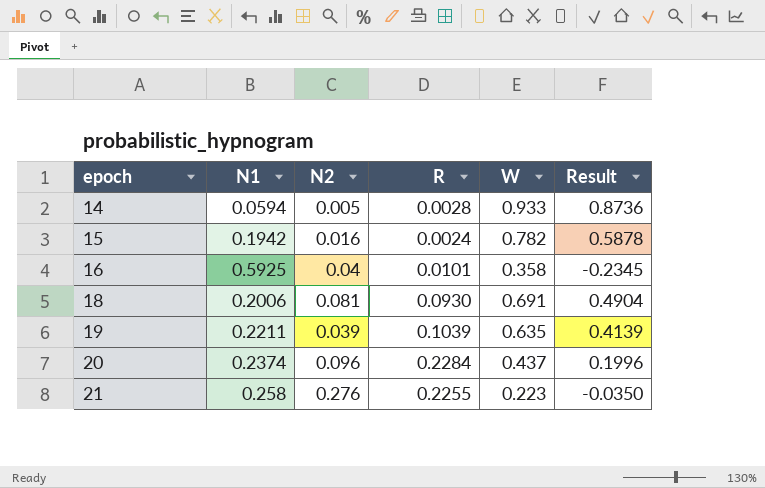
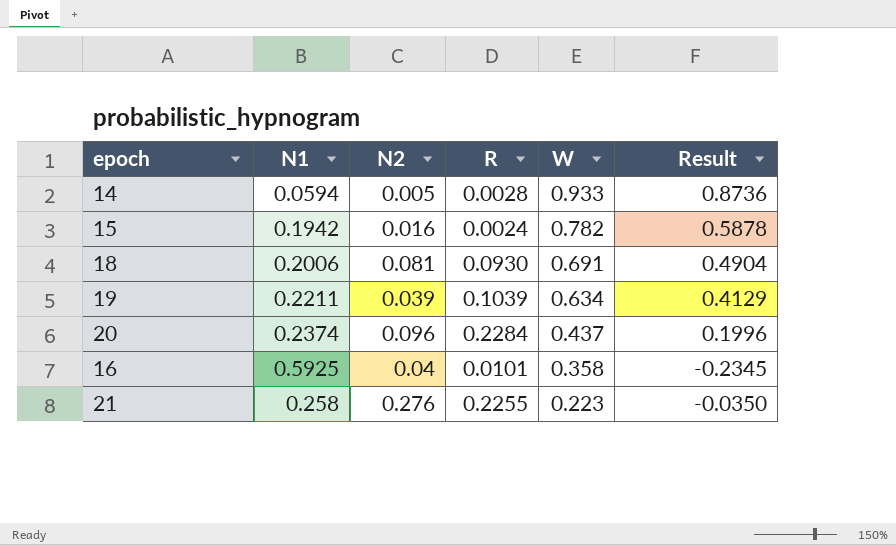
row order: epoch ascending -> W descending
19 | W: 0.635 -> 0.634
19 | Result: 0.4139 -> 0.4129

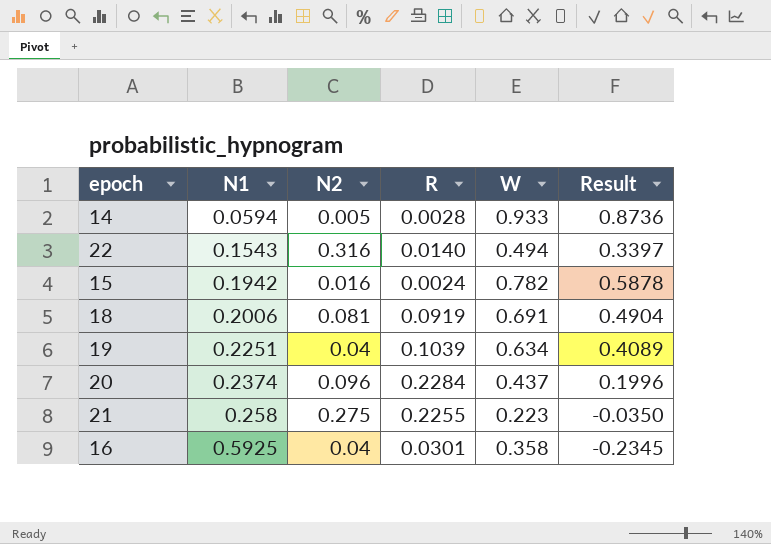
row order: W descending -> N1 ascending
row 22: none -> 0.1543 | 0.316 | 0.0140 | 0.494 | 0.3397
18 | R: 0.0930 -> 0.0919
19 | N1: 0.2211 -> 0.2251
19 | N2: 0.039 -> 0.04
19 | Result: 0.4129 -> 0.4089
21 | N2: 0.276 -> 0.275
16 | R: 0.0101 -> 0.0301

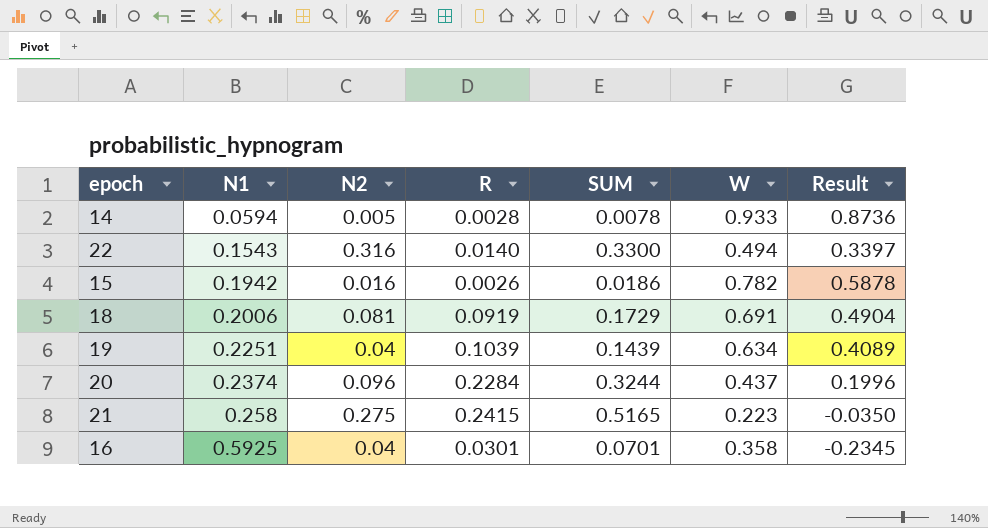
column SUM | formula: none -> [N2] + [R]
15 | R: 0.0024 -> 0.0026
21 | R: 0.2255 -> 0.2415

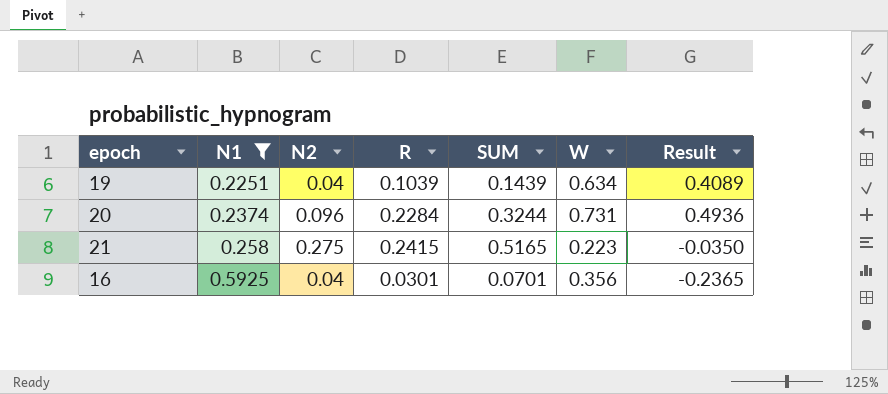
filter: none -> N1 >= 0.2251
20 | W: 0.437 -> 0.731
20 | Result: 0.1996 -> 0.4936
16 | W: 0.358 -> 0.356
16 | Result: -0.2345 -> -0.2365

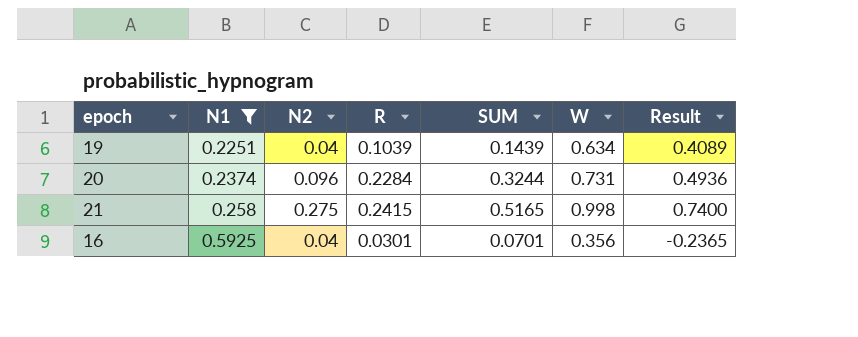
21 | W: 0.223 -> 0.998
21 | Result: -0.0350 -> 0.7400

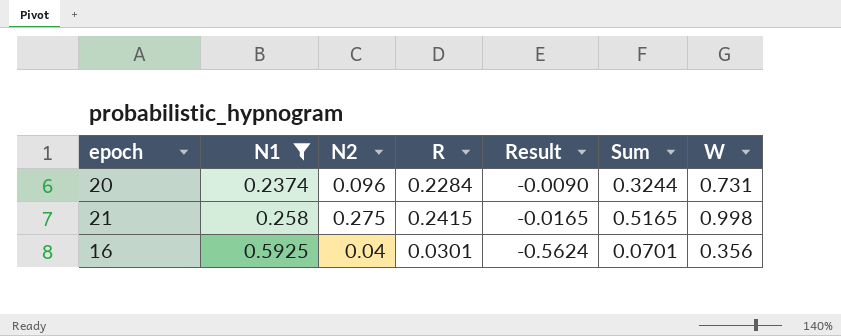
column Result | formula: [W] - [N1] -> [R] - [N1]
column Result | position: 7 -> 5
column name: SUM -> Sum
row 19: 0.2251 | 0.04 | 0.1039 | 0.1439 | 0.634 | 0.4089 -> none

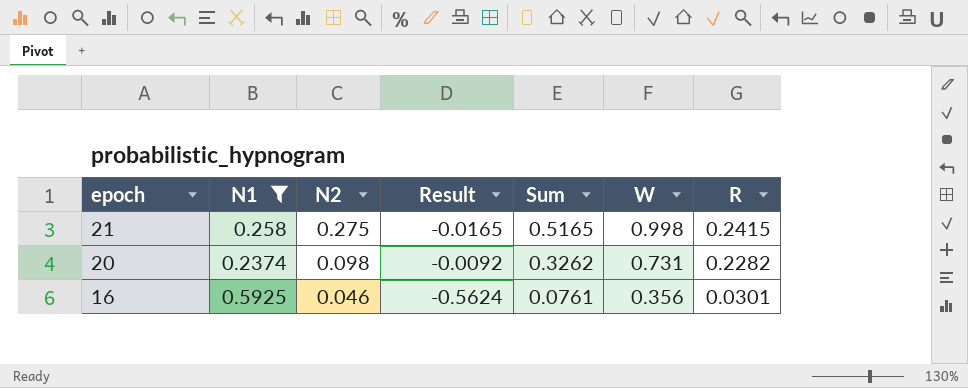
row order: N1 ascending -> epoch descending
column R | position: 4 -> 7
20 | N2: 0.096 -> 0.098
20 | Result: -0.0090 -> -0.0092
20 | Sum: 0.3244 -> 0.3262
20 | R: 0.2284 -> 0.2282
16 | N2: 0.04 -> 0.046
16 | Sum: 0.0701 -> 0.0761

